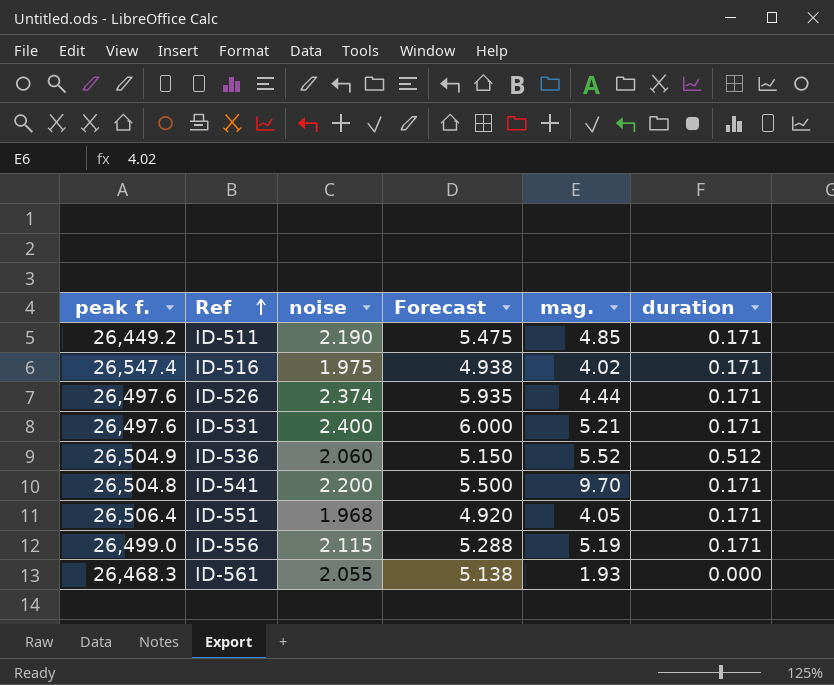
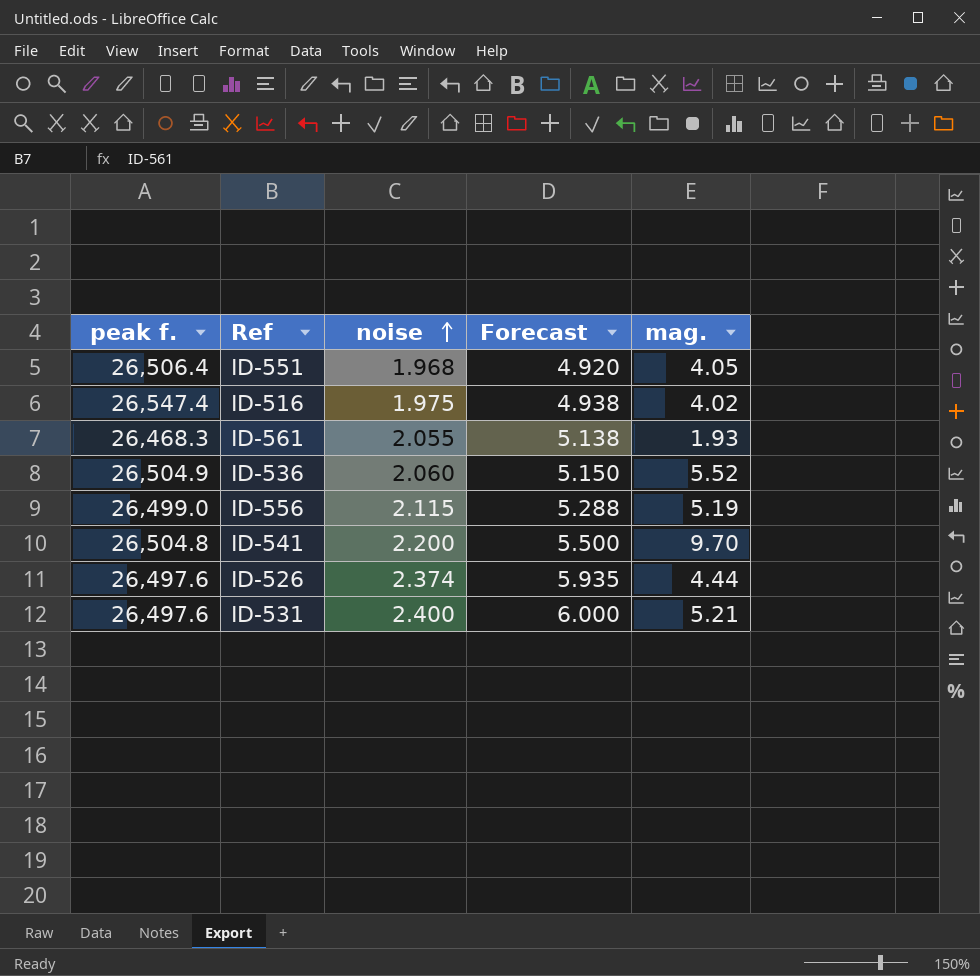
row order: Ref ascending -> noise ascending
column duration | position: 6 -> none
row ID-511: 26,449.2 | 2.190 | 5.475 | 4.85 | 0.171 -> none

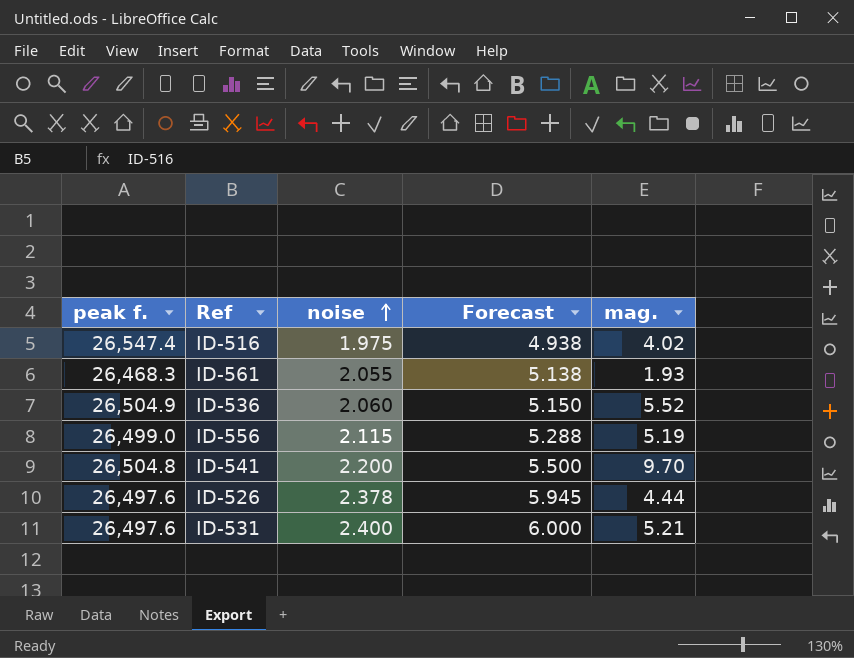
row ID-551: 26,506.4 | 1.968 | 4.920 | 4.05 -> none
ID-526 | noise: 2.374 -> 2.378
ID-526 | Forecast: 5.935 -> 5.945

